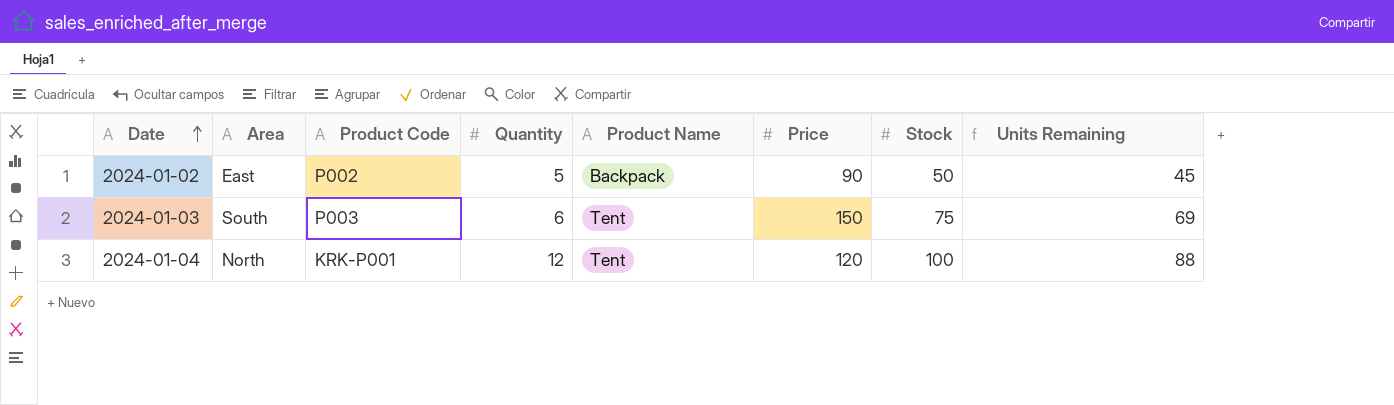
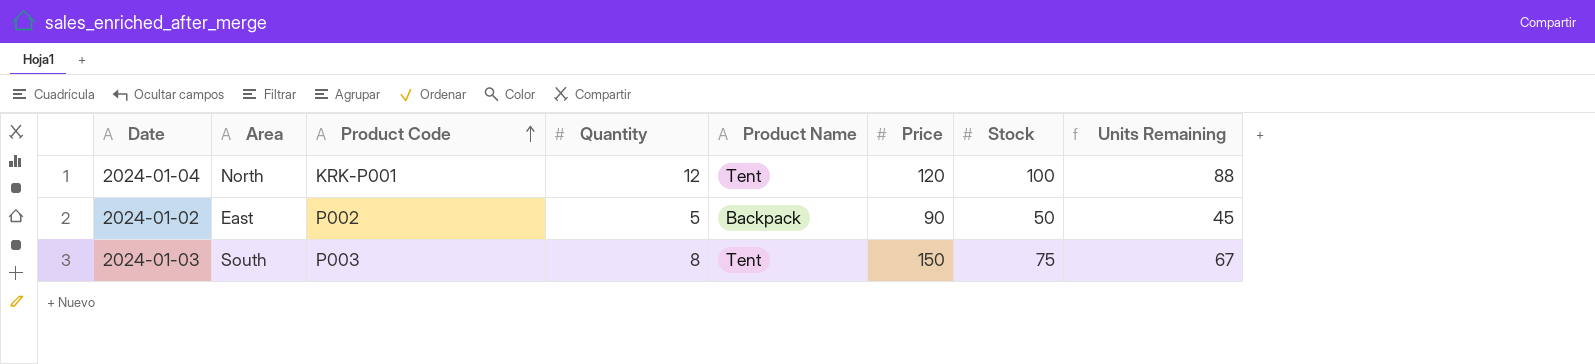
row order: Date ascending -> Product Code ascending
2024-01-03 | Quantity: 6 -> 8
2024-01-03 | Units Remaining: 69 -> 67

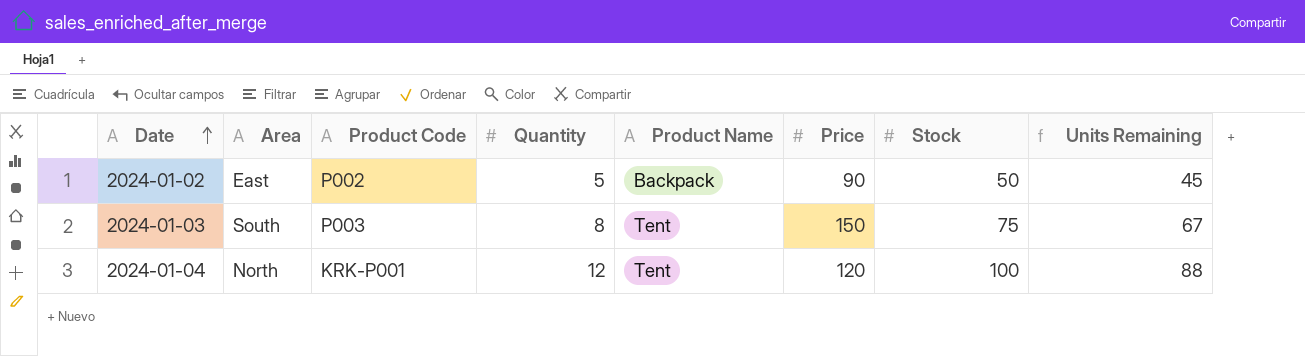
row order: Product Code ascending -> Date ascending

